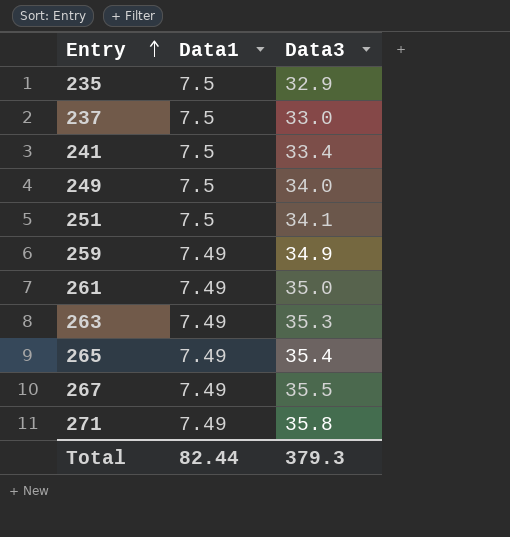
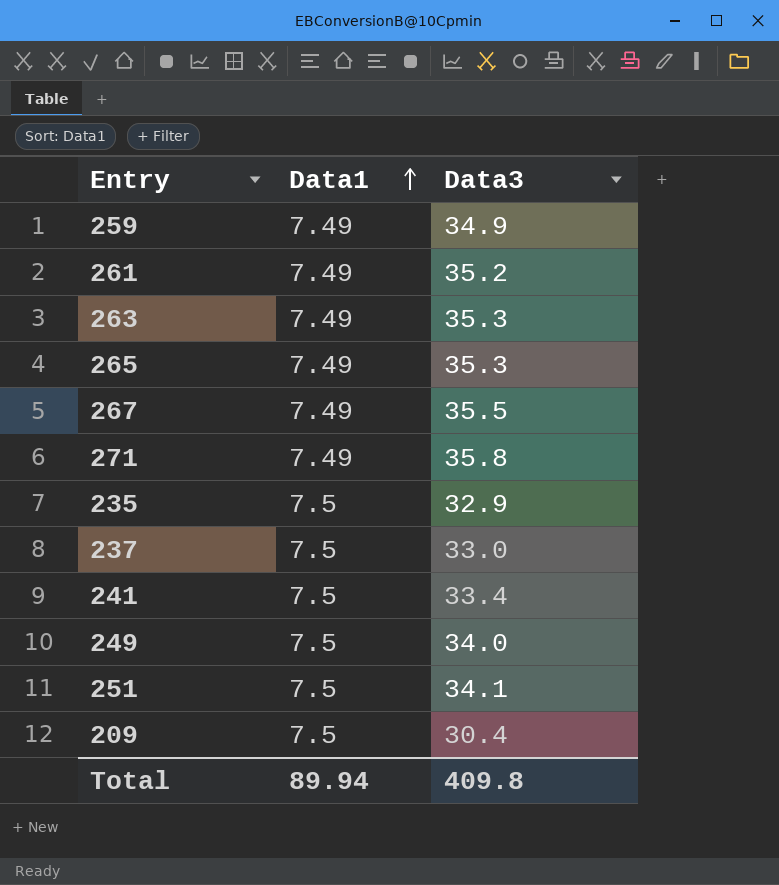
row order: Entry ascending -> Data1 ascending
261 | Data3: 35.0 -> 35.2
265 | Data3: 35.4 -> 35.3
row 209: none -> 7.5 | 30.4
Total | Data1: 82.44 -> 89.94
Total | Data3: 379.3 -> 409.8

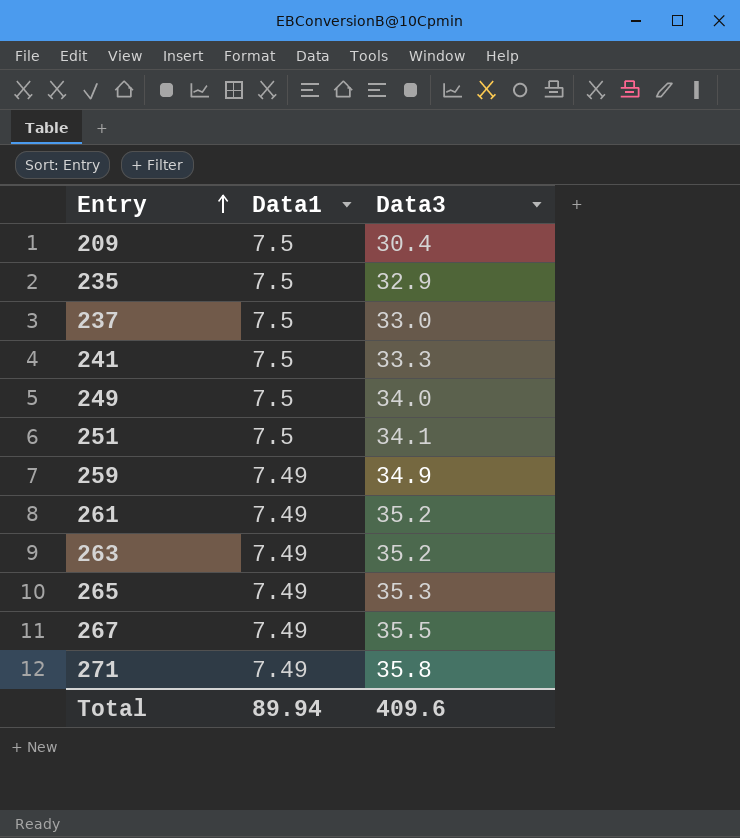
row order: Data1 ascending -> Entry ascending
241 | Data3: 33.4 -> 33.3
263 | Data3: 35.3 -> 35.2
Total | Data3: 409.8 -> 409.6

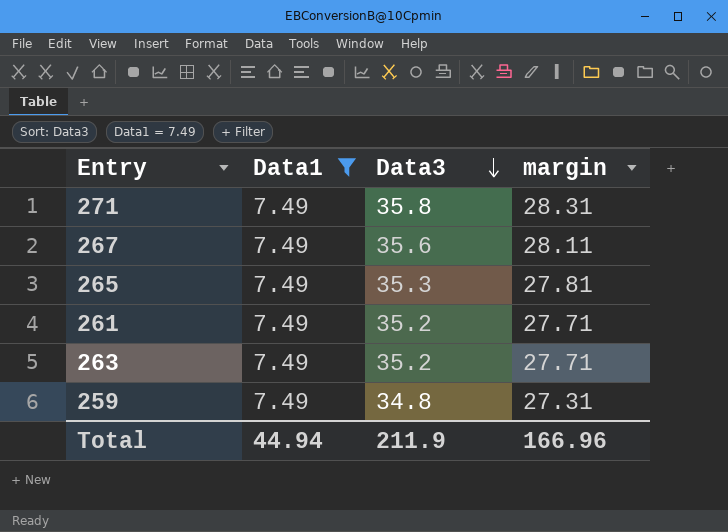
filter: none -> Data1 = 7.49
row order: Entry ascending -> Data3 descending
column margin | formula: none -> [Data3] - [Data1]
267 | Data3: 35.5 -> 35.6
259 | Data3: 34.9 -> 34.8
Total | Data1: 89.94 -> 44.94
Total | Data3: 409.6 -> 211.9

